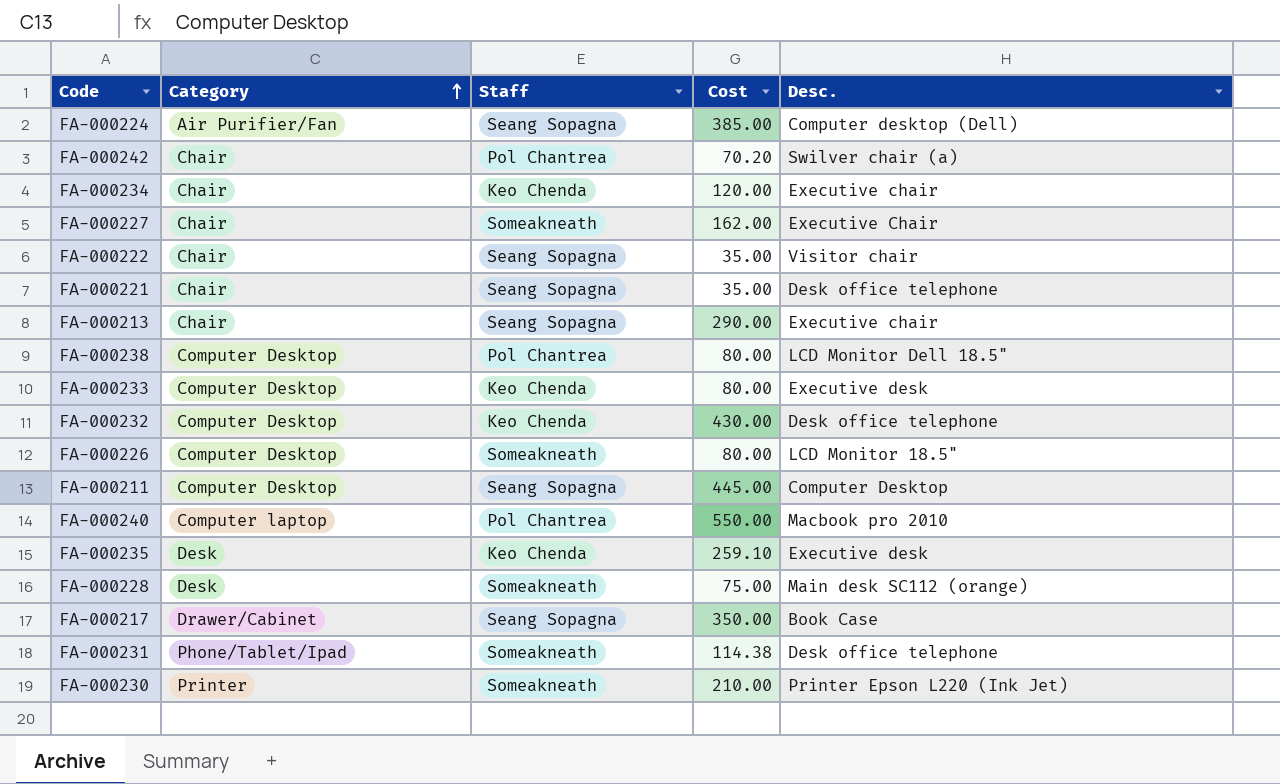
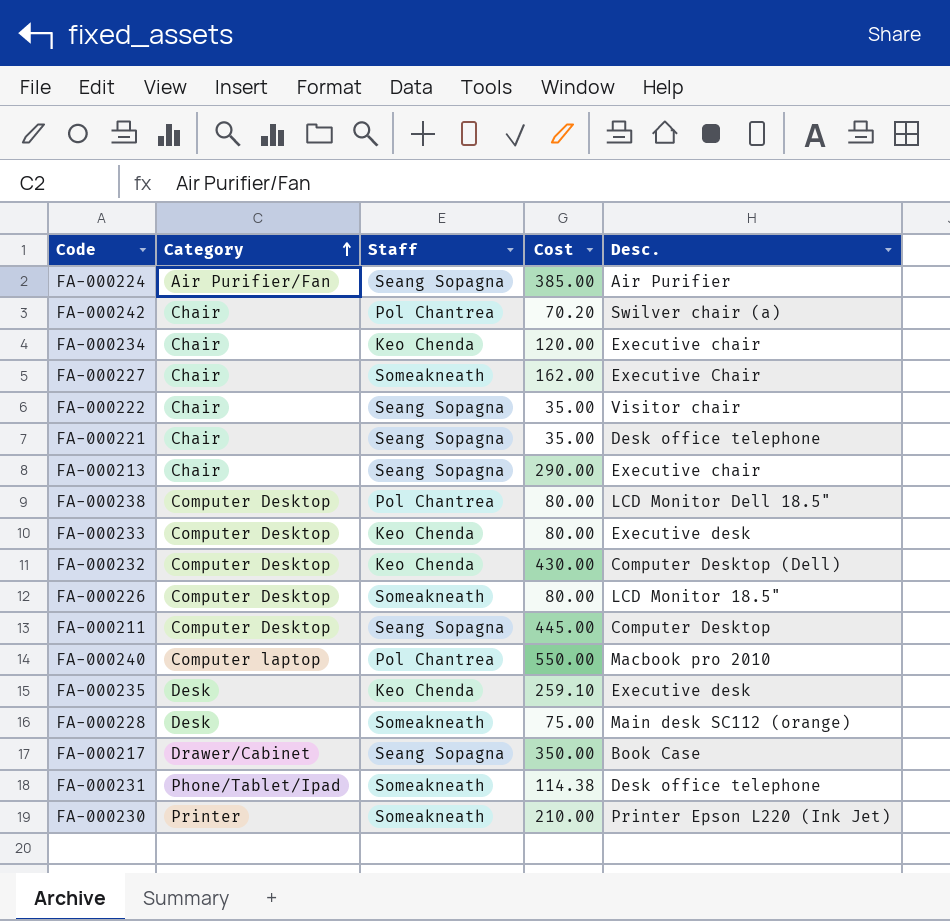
FA-000224 | Desc.: Computer desktop (Dell) -> Air Purifier
FA-000232 | Desc.: Desk office telephone -> Computer Desktop (Dell)

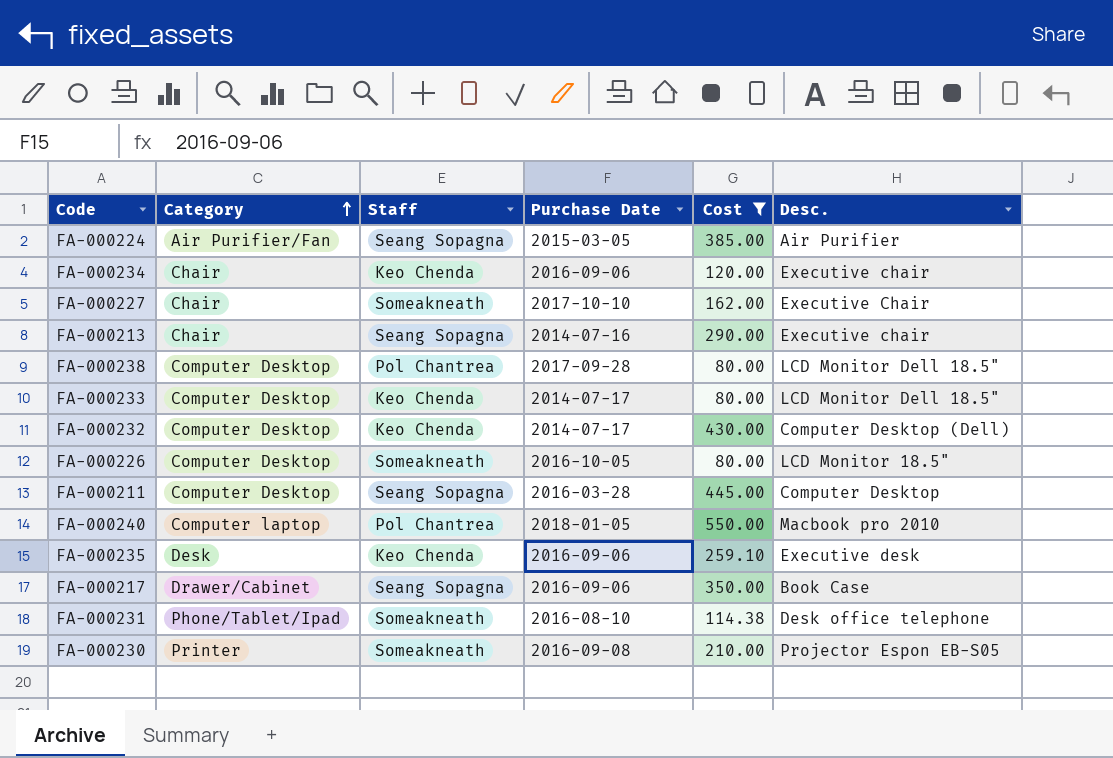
filter: none -> Cost >= 80.00
column Purchase Date | position: none -> 4
FA-000233 | Desc.: Executive desk -> LCD Monitor Dell 18.5"
FA-000230 | Desc.: Printer Epson L220 (Ink Jet) -> Projector Espon EB-S05

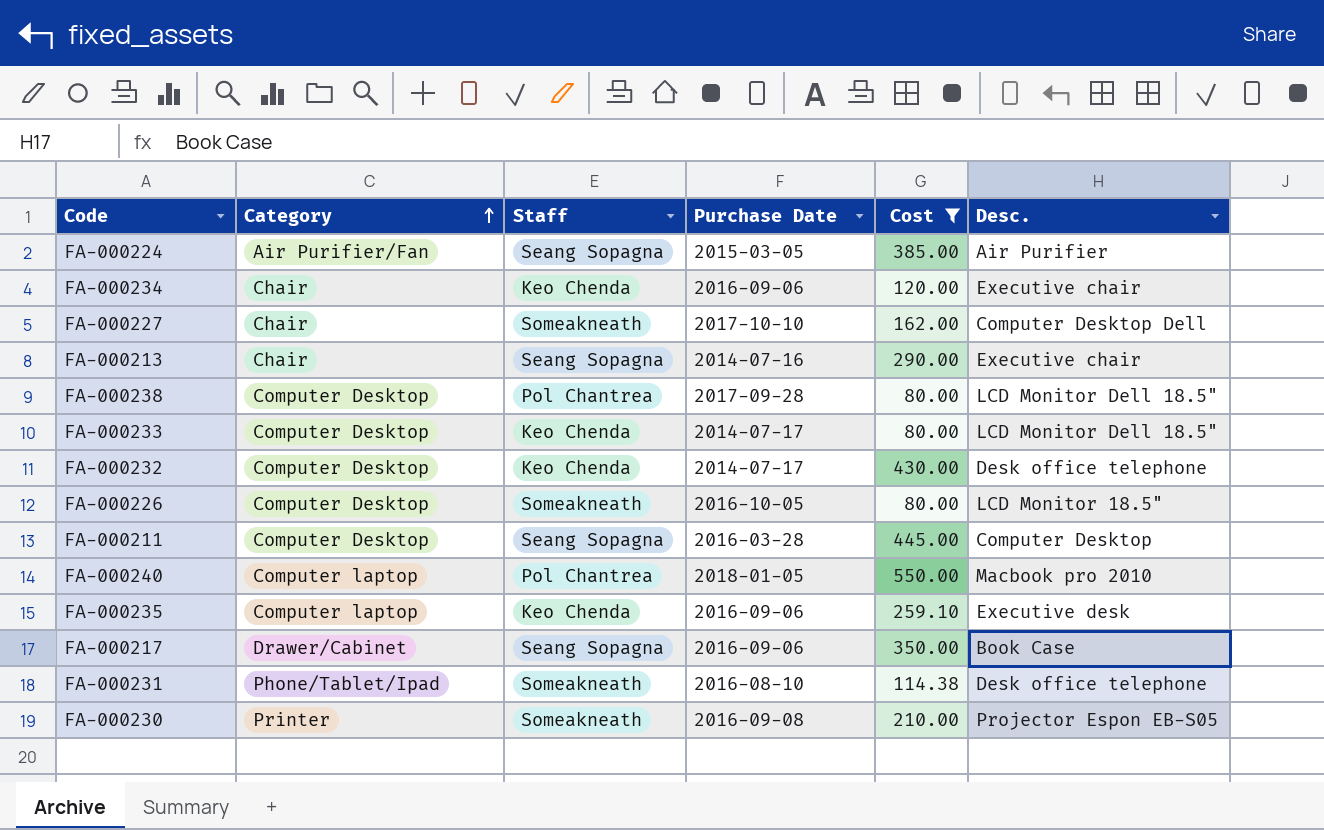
FA-000227 | Desc.: Executive Chair -> Computer Desktop Dell
FA-000232 | Desc.: Computer Desktop (Dell) -> Desk office telephone
FA-000235 | Category: Desk -> Computer laptop

